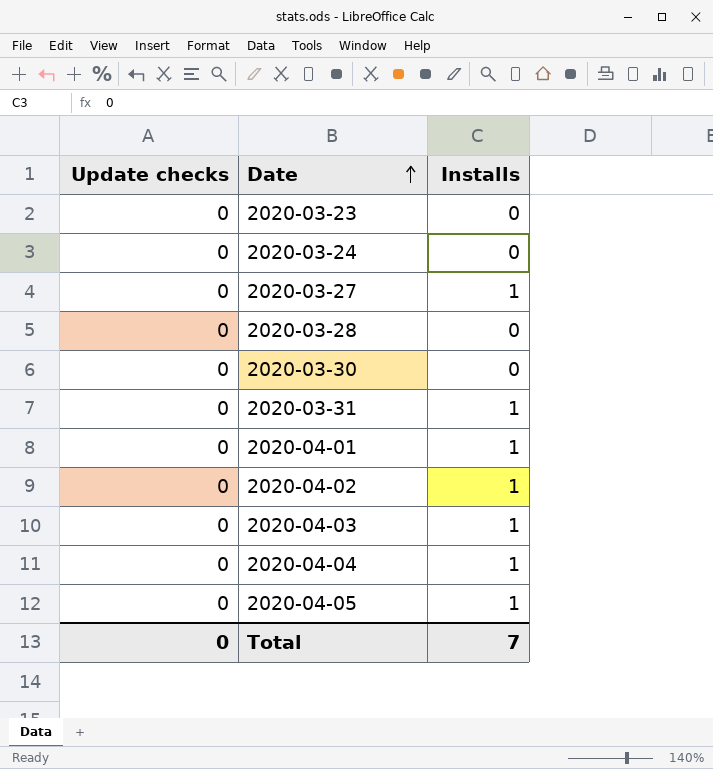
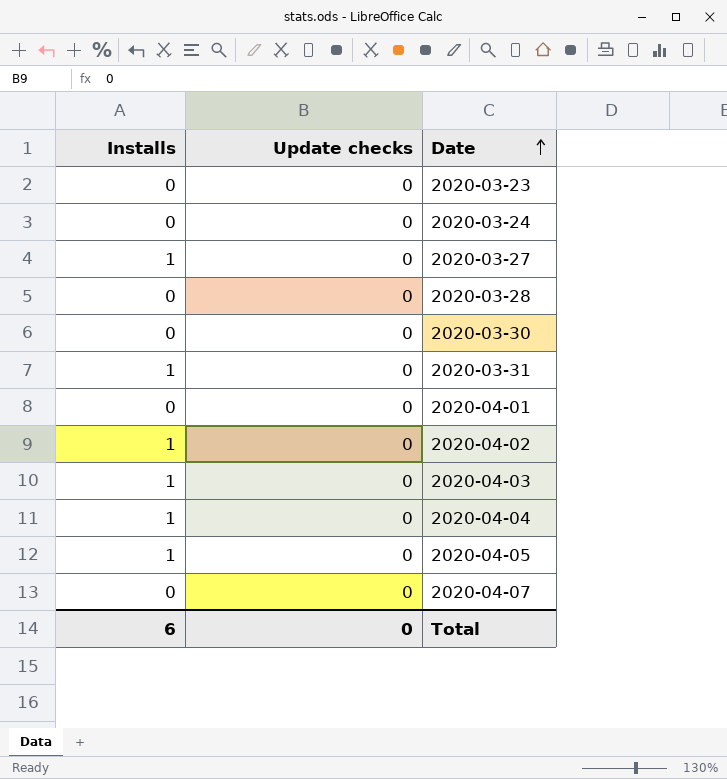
column Installs | position: 3 -> 1
2020-04-01 | Installs: 1 -> 0
row 2020-04-07: none -> 0 | 0
Total | Installs: 7 -> 6

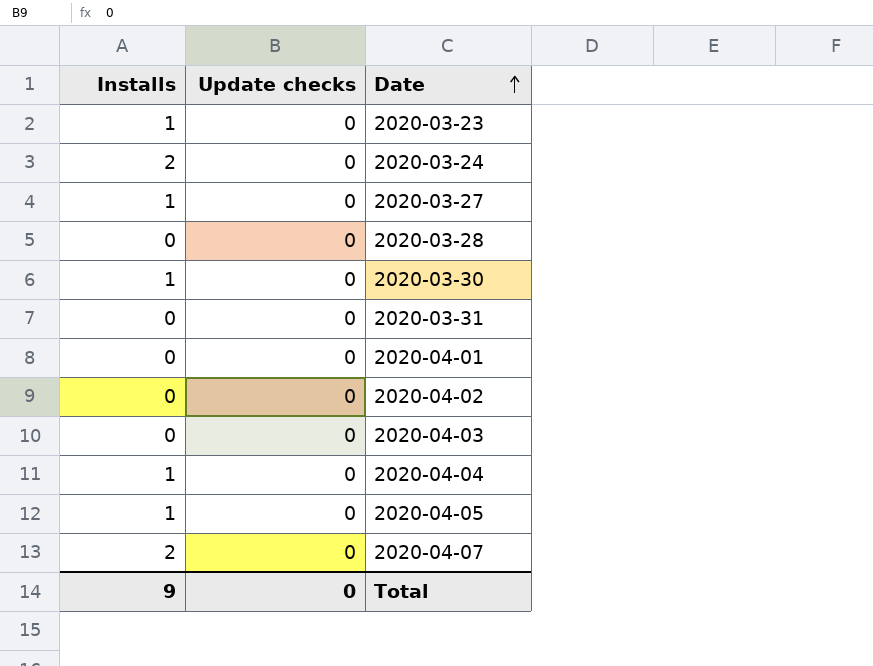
2020-03-23 | Installs: 0 -> 1
2020-03-24 | Installs: 0 -> 2
2020-03-30 | Installs: 0 -> 1
2020-03-31 | Installs: 1 -> 0
2020-04-02 | Installs: 1 -> 0
2020-04-03 | Installs: 1 -> 0
2020-04-07 | Installs: 0 -> 2
Total | Installs: 6 -> 9

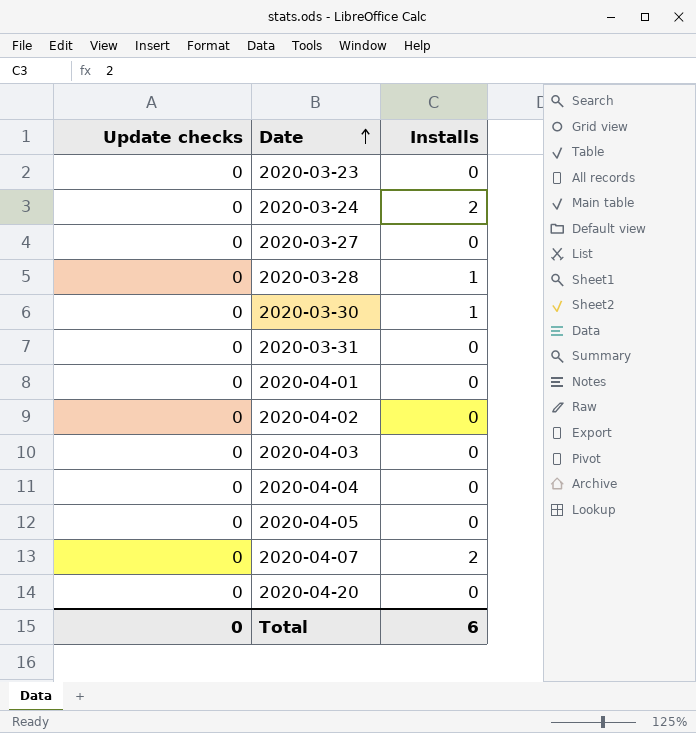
column Installs | position: 1 -> 3
2020-03-23 | Installs: 1 -> 0
2020-03-27 | Installs: 1 -> 0
2020-03-28 | Installs: 0 -> 1
2020-04-04 | Installs: 1 -> 0
2020-04-05 | Installs: 1 -> 0
row 2020-04-20: none -> 0 | 0
Total | Installs: 9 -> 6

